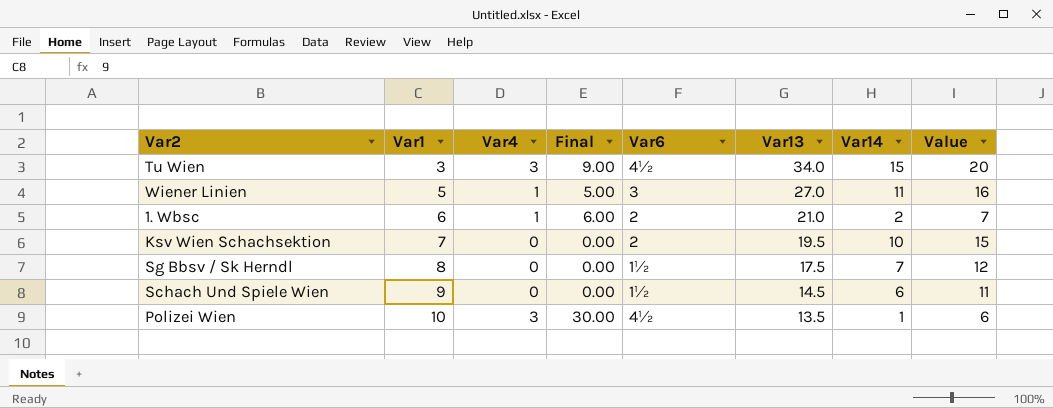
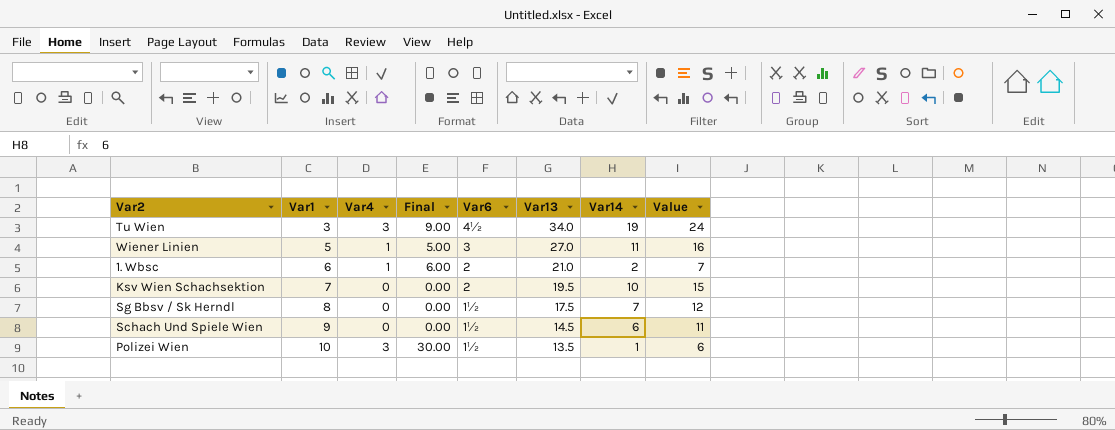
Tu Wien | Var14: 15 -> 19
Tu Wien | Value: 20 -> 24
Polizei Wien | Var6: 4½ -> 1½

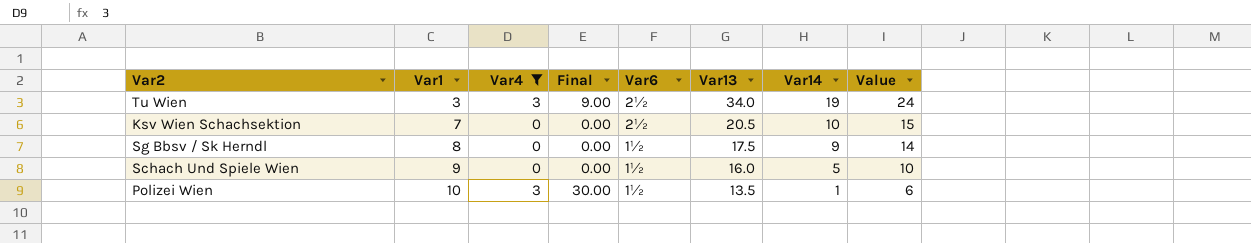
filter: none -> Var4 != 1
Tu Wien | Var6: 4½ -> 2½
Ksv Wien Schachsektion | Var6: 2 -> 2½
Ksv Wien Schachsektion | Var13: 19.5 -> 20.5
Sg Bbsv / Sk Herndl | Var14: 7 -> 9
Sg Bbsv / Sk Herndl | Value: 12 -> 14
Schach Und Spiele Wien | Var13: 14.5 -> 16.0
Schach Und Spiele Wien | Var14: 6 -> 5
Schach Und Spiele Wien | Value: 11 -> 10

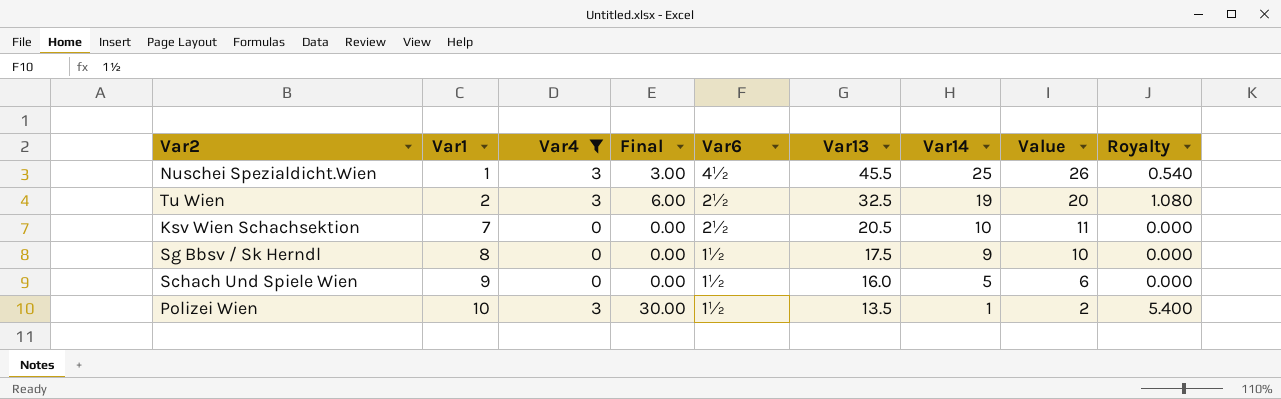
column Value | formula: [Var14] + 5 -> [Var14] + 1
column Royalty | formula: none -> [Final] * 0.18
row Nuschei Spezialdicht.Wien: none -> 1 | 3 | 3.00 | 4½ | 45.5 | 25 | 26 | 0.540
Tu Wien | Var1: 3 -> 2
Tu Wien | Final: 9.00 -> 6.00
Tu Wien | Var13: 34.0 -> 32.5

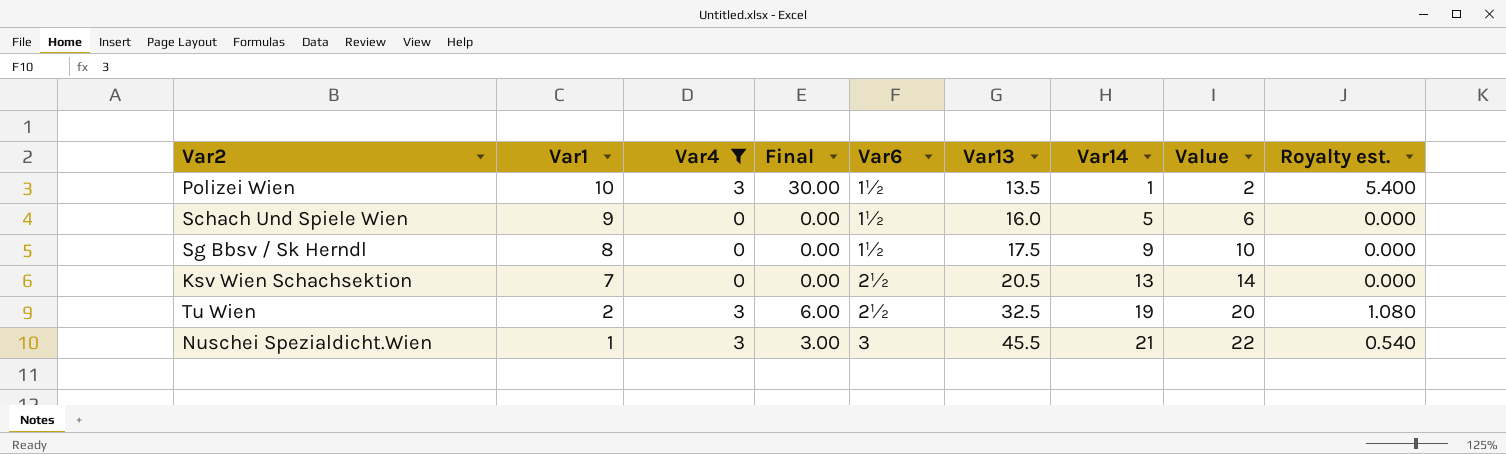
row order: Var1 ascending -> Var1 descending
column name: Royalty -> Royalty est.
Ksv Wien Schachsektion | Var14: 10 -> 13
Ksv Wien Schachsektion | Value: 11 -> 14
Nuschei Spezialdicht.Wien | Var6: 4½ -> 3
Nuschei Spezialdicht.Wien | Var14: 25 -> 21
Nuschei Spezialdicht.Wien | Value: 26 -> 22

